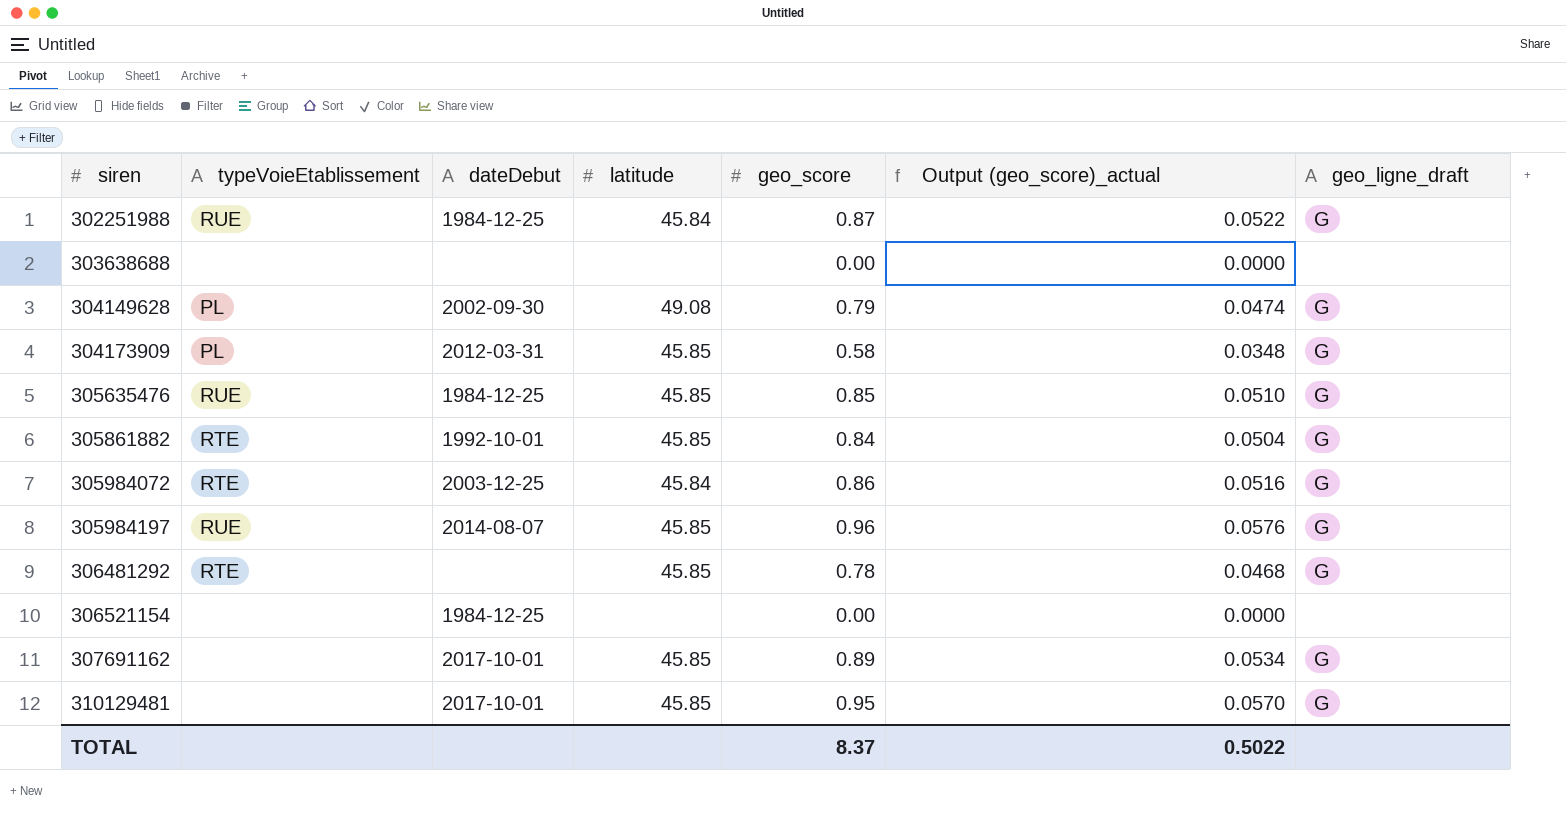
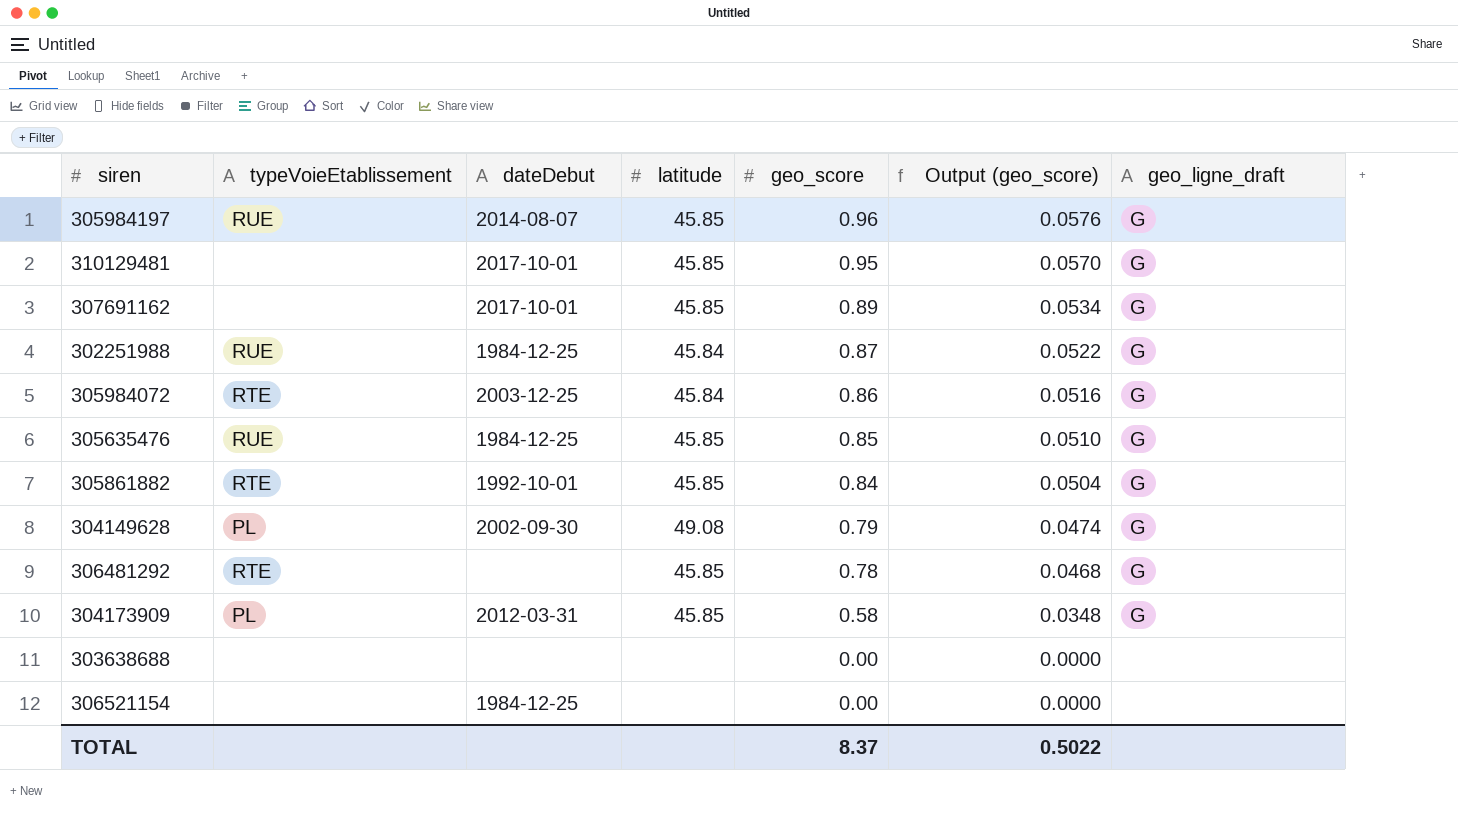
row order: siren ascending -> geo_score descending
column name: Output (geo_score)_actual -> Output (geo_score)

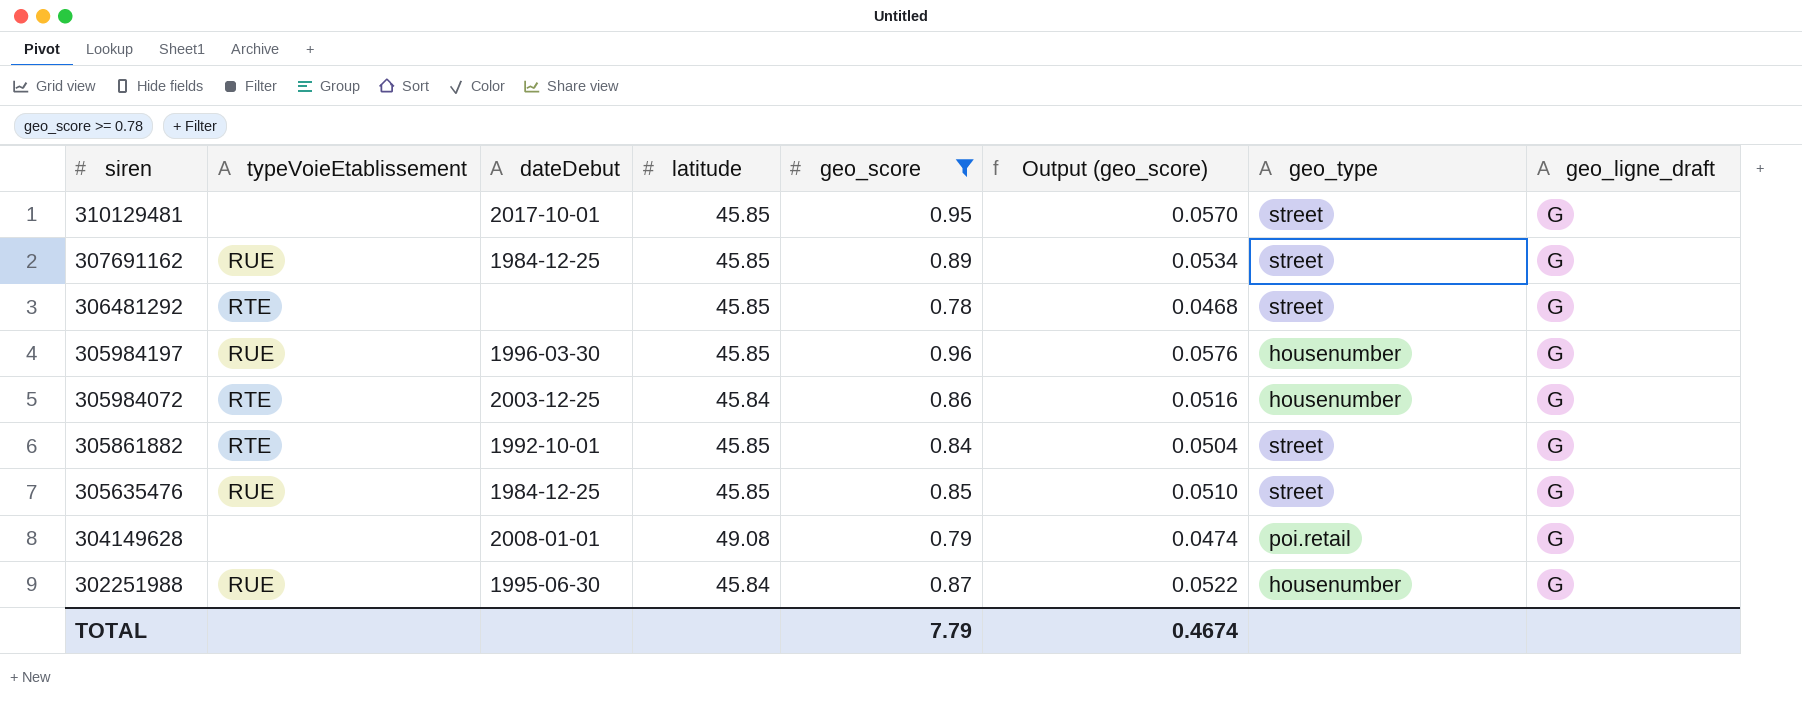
filter: none -> geo_score >= 0.78
row order: geo_score descending -> siren descending
column geo_type | position: none -> 7
307691162 | typeVoieEtablissement: none -> RUE
307691162 | dateDebut: 2017-10-01 -> 1984-12-25
305984197 | dateDebut: 2014-08-07 -> 1996-03-30
304149628 | typeVoieEtablissement: PL -> none
304149628 | dateDebut: 2002-09-30 -> 2008-01-01
302251988 | dateDebut: 1984-12-25 -> 1995-06-30
TOTAL | geo_score: 8.37 -> 7.79
TOTAL | Output (geo_score): 0.5022 -> 0.4674

